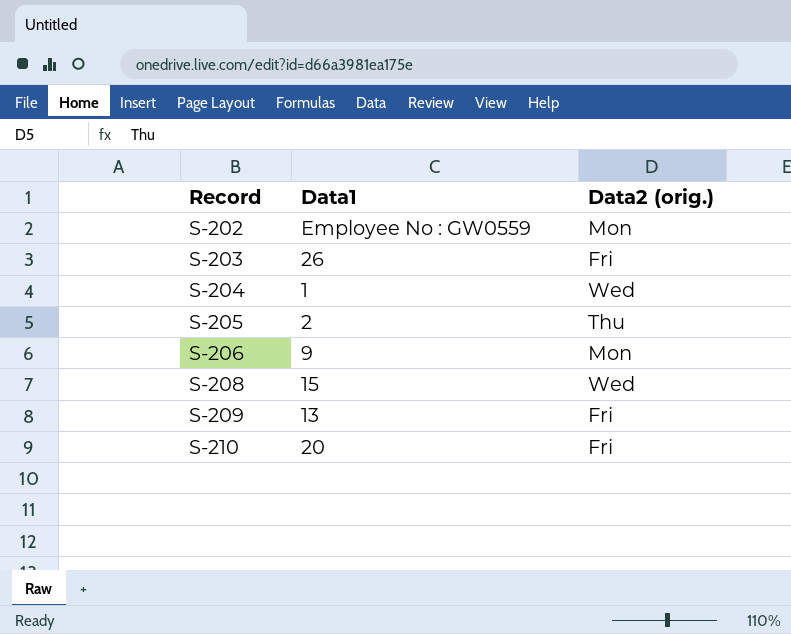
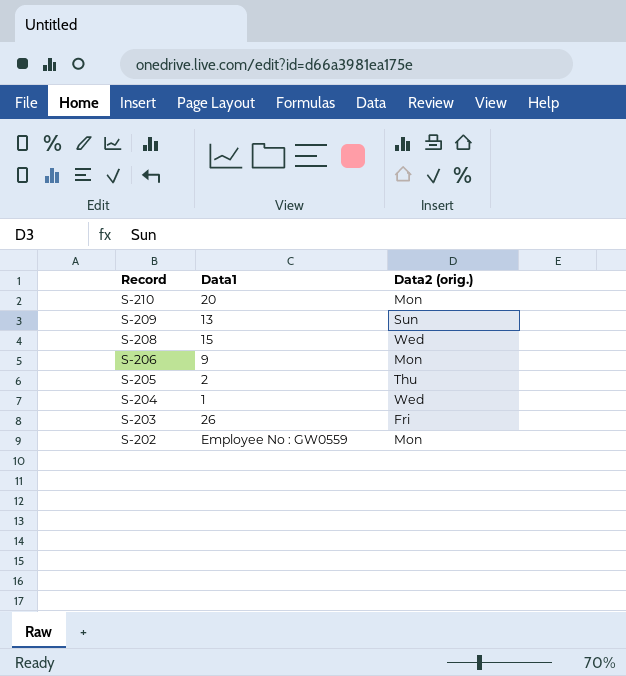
row order: Record ascending -> Record descending
S-210 | Data2 (orig.): Fri -> Mon
S-209 | Data2 (orig.): Fri -> Sun

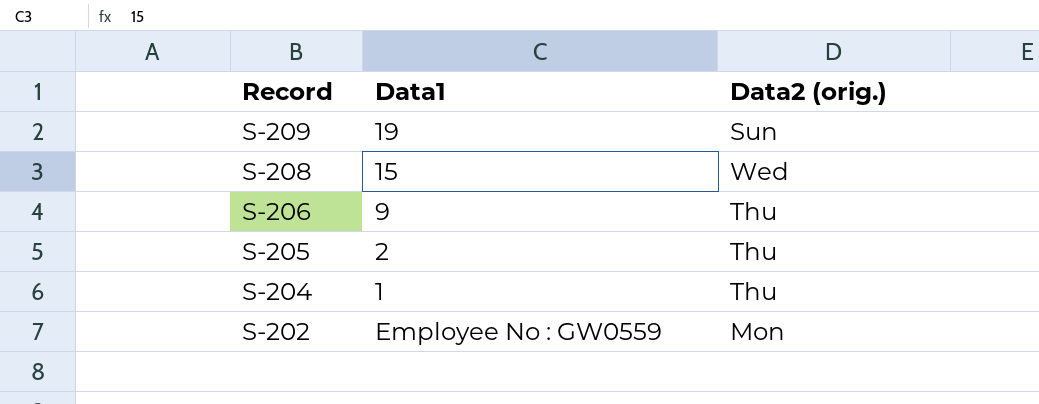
row S-210: 20 | Mon -> none
row S-203: 26 | Fri -> none
S-209 | Data1: 13 -> 19
S-206 | Data2 (orig.): Mon -> Thu
S-204 | Data2 (orig.): Wed -> Thu

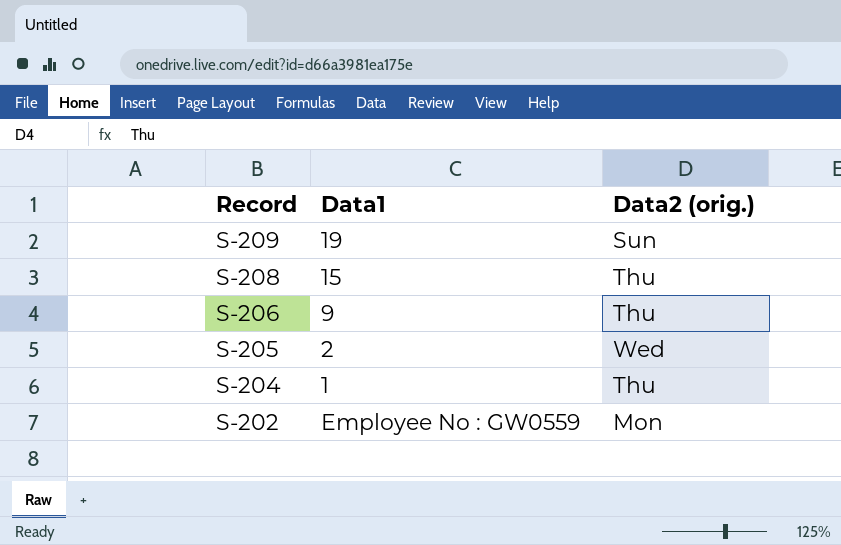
S-208 | Data2 (orig.): Wed -> Thu
S-205 | Data2 (orig.): Thu -> Wed

